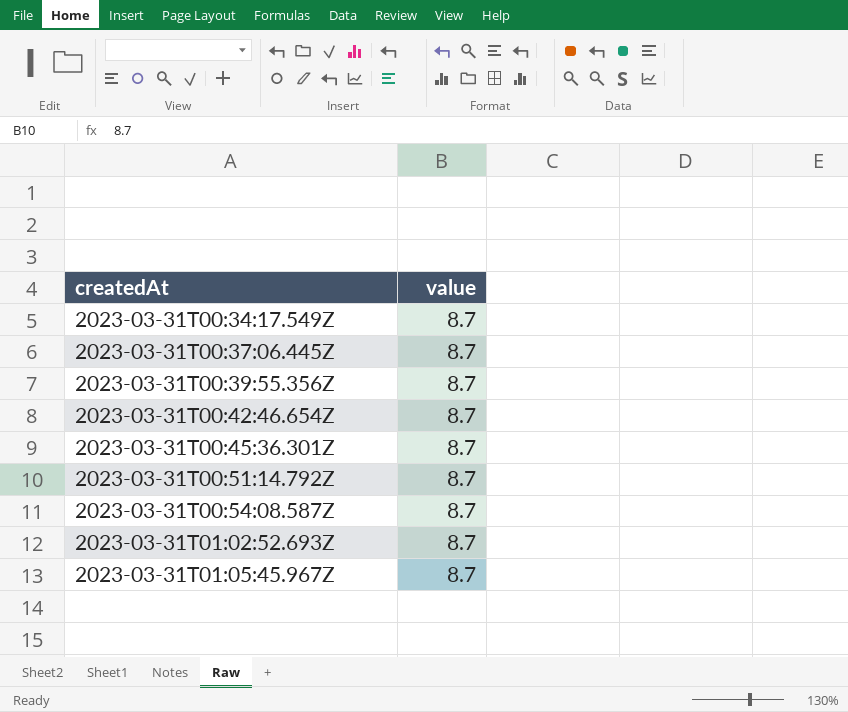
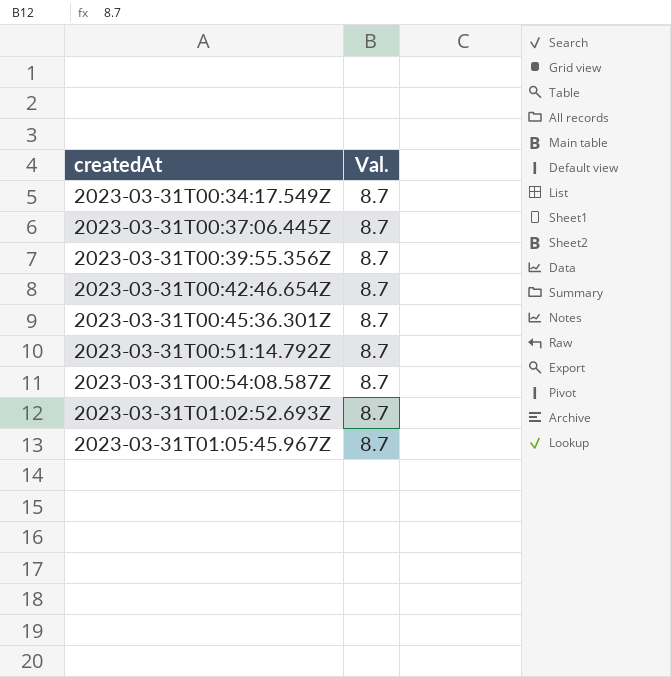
column name: value -> Val.

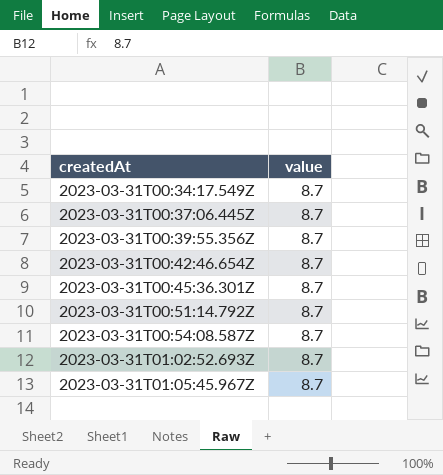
column name: Val. -> value

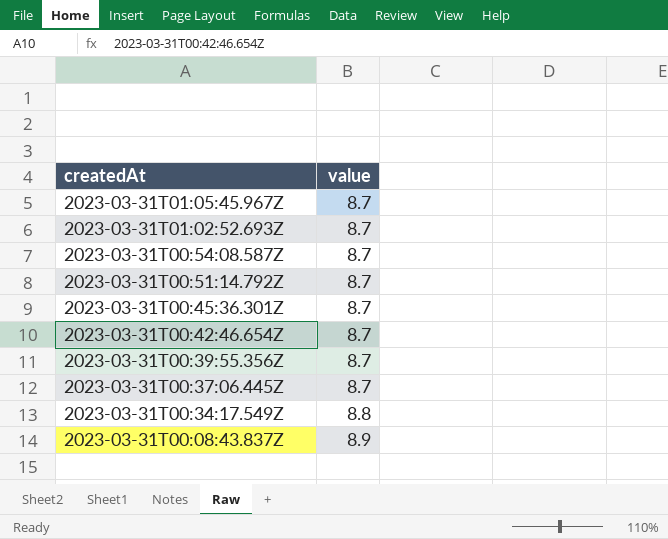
row order: createdAt ascending -> createdAt descending
2023-03-31T00:34:17.549Z | value: 8.7 -> 8.8
row 2023-03-31T00:08:43.837Z: none -> 8.9

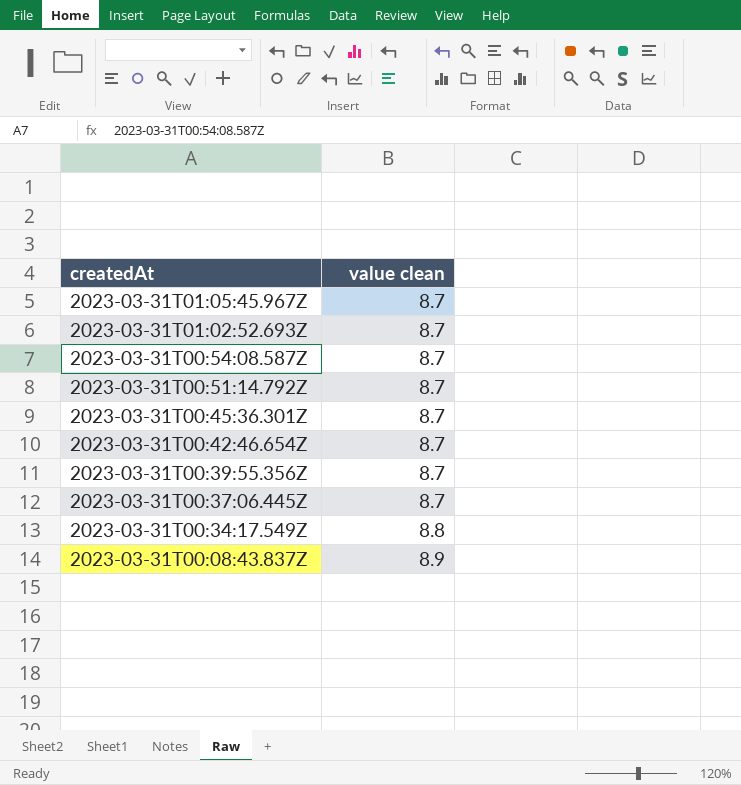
column name: value -> value clean

